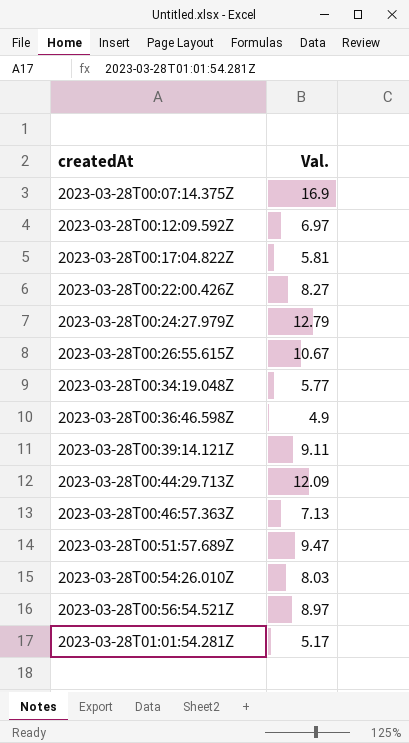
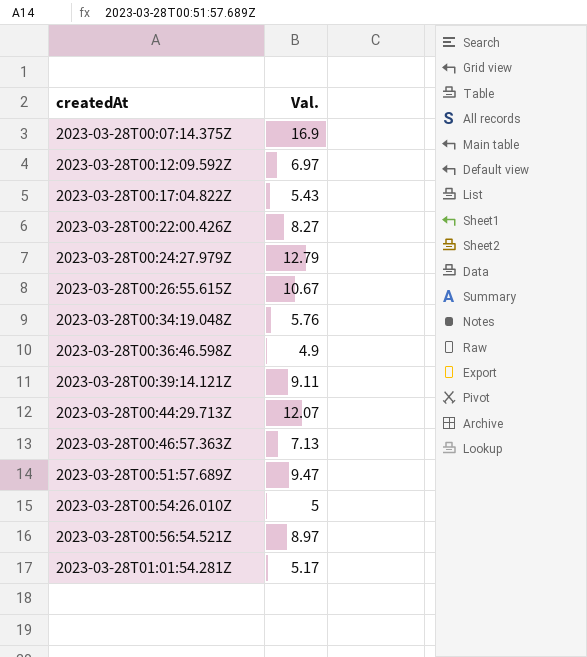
2023-03-28T00:17:04.822Z | Val.: 5.81 -> 5.43
2023-03-28T00:34:19.048Z | Val.: 5.77 -> 5.76
2023-03-28T00:44:29.713Z | Val.: 12.09 -> 12.07
2023-03-28T00:54:26.010Z | Val.: 8.03 -> 5

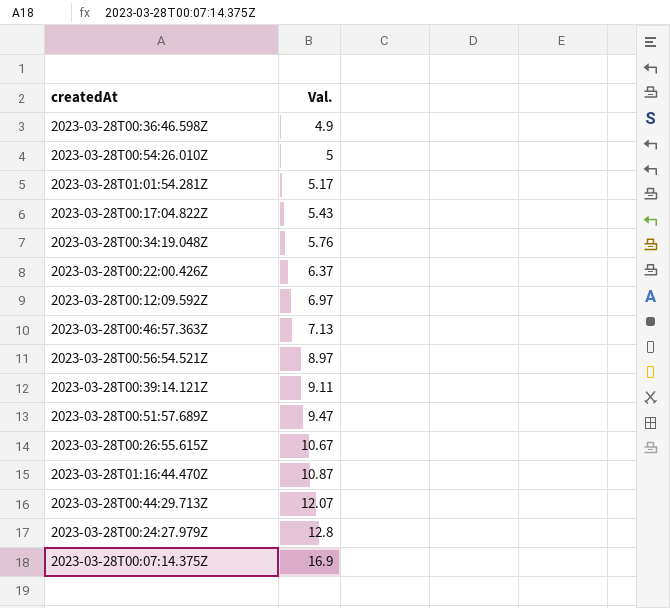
row order: createdAt ascending -> Val. ascending
2023-03-28T00:22:00.426Z | Val.: 8.27 -> 6.37
row 2023-03-28T01:16:44.470Z: none -> 10.87
2023-03-28T00:24:27.979Z | Val.: 12.79 -> 12.8

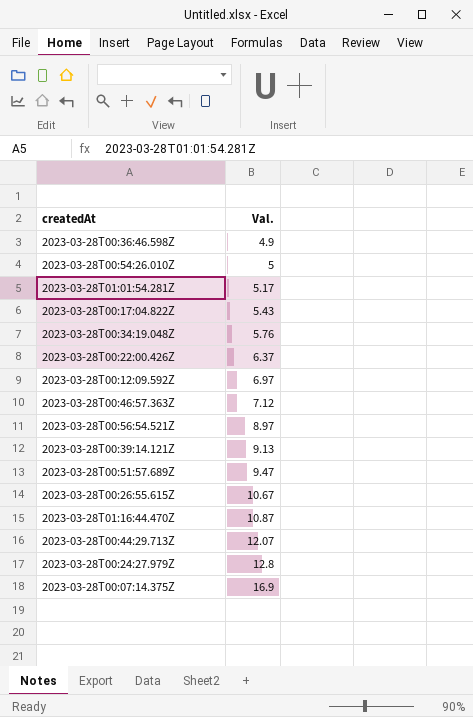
2023-03-28T00:46:57.363Z | Val.: 7.13 -> 7.12
2023-03-28T00:39:14.121Z | Val.: 9.11 -> 9.13

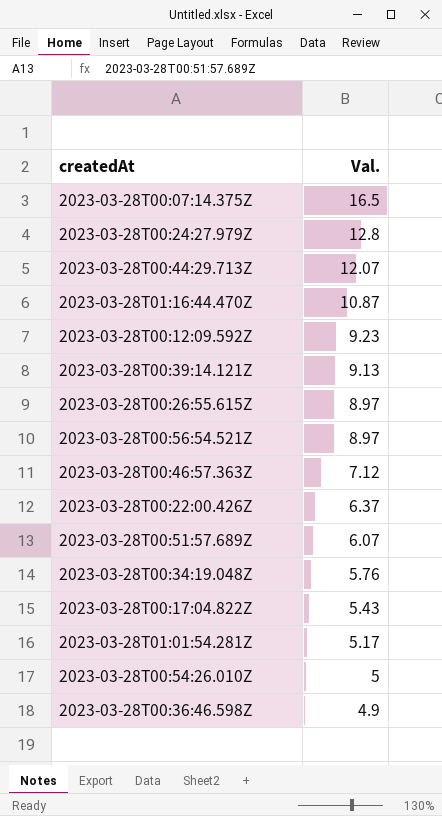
row order: Val. ascending -> Val. descending
2023-03-28T00:07:14.375Z | Val.: 16.9 -> 16.5
2023-03-28T00:12:09.592Z | Val.: 6.97 -> 9.23
2023-03-28T00:26:55.615Z | Val.: 10.67 -> 8.97
2023-03-28T00:51:57.689Z | Val.: 9.47 -> 6.07

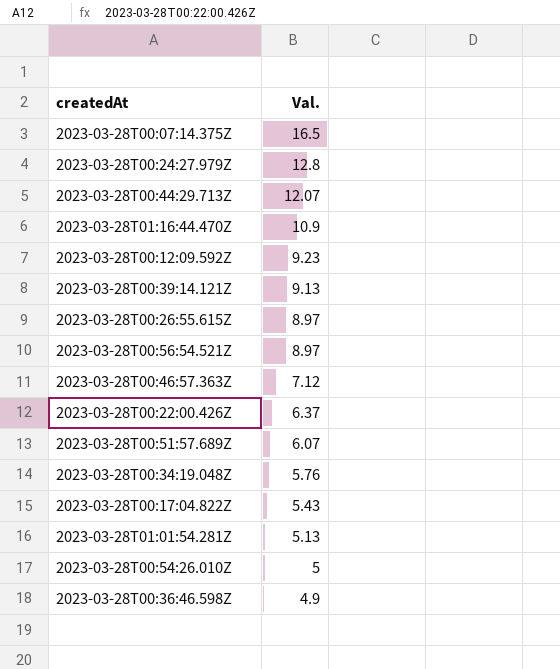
2023-03-28T01:16:44.470Z | Val.: 10.87 -> 10.9
2023-03-28T01:01:54.281Z | Val.: 5.17 -> 5.13

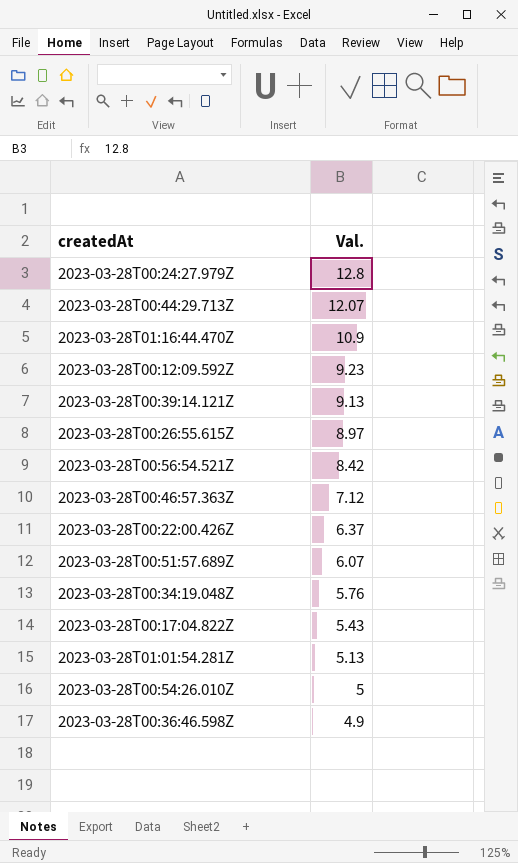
row 2023-03-28T00:07:14.375Z: 16.5 -> none
2023-03-28T00:56:54.521Z | Val.: 8.97 -> 8.42

